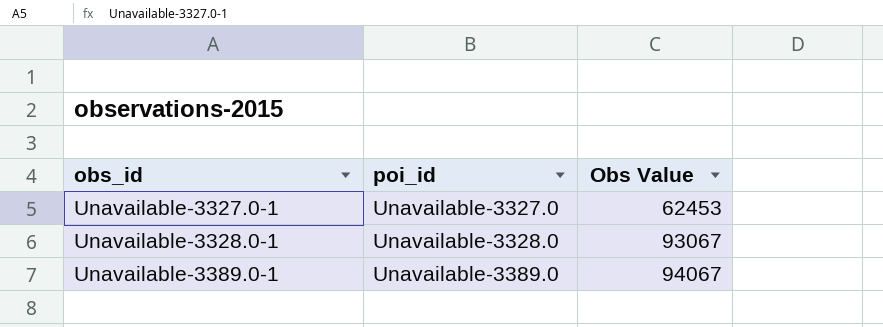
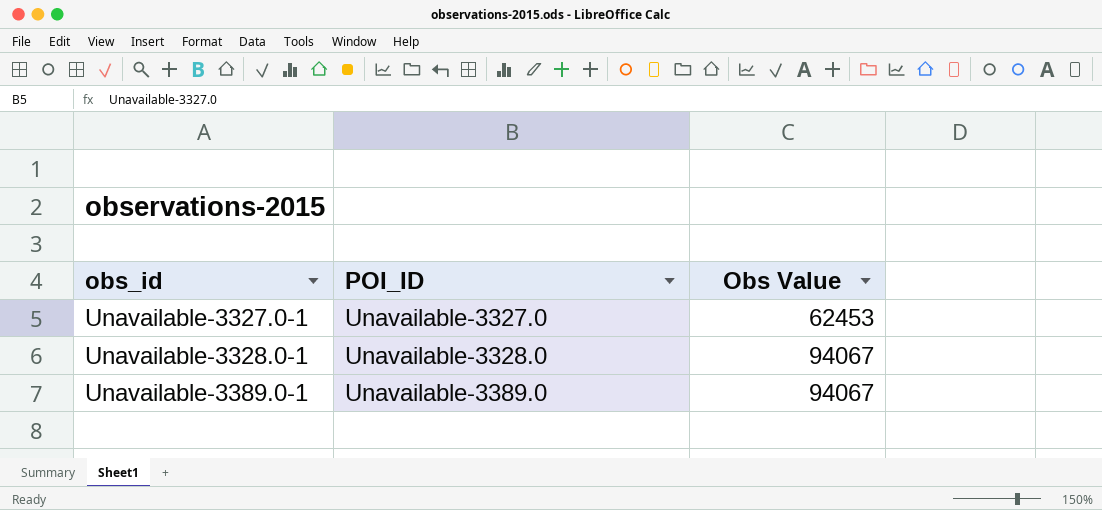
column name: poi_id -> POI_ID
Unavailable-3328.0-1 | Obs Value: 93067 -> 94067

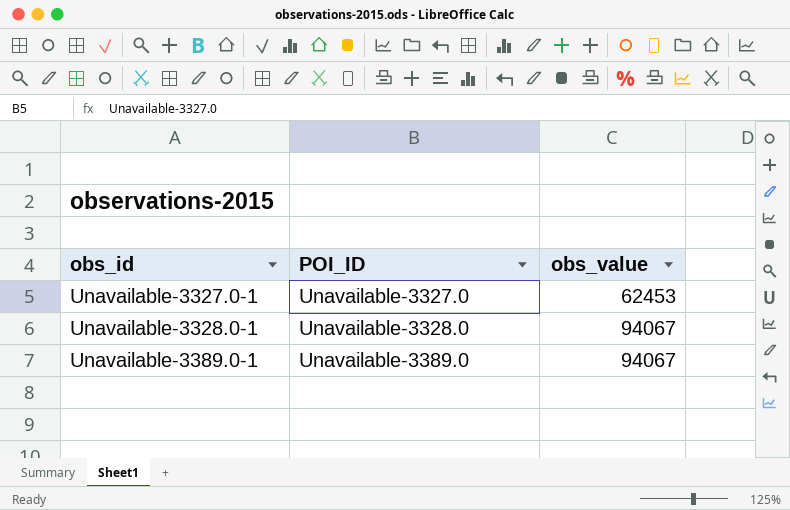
column name: Obs Value -> obs_value

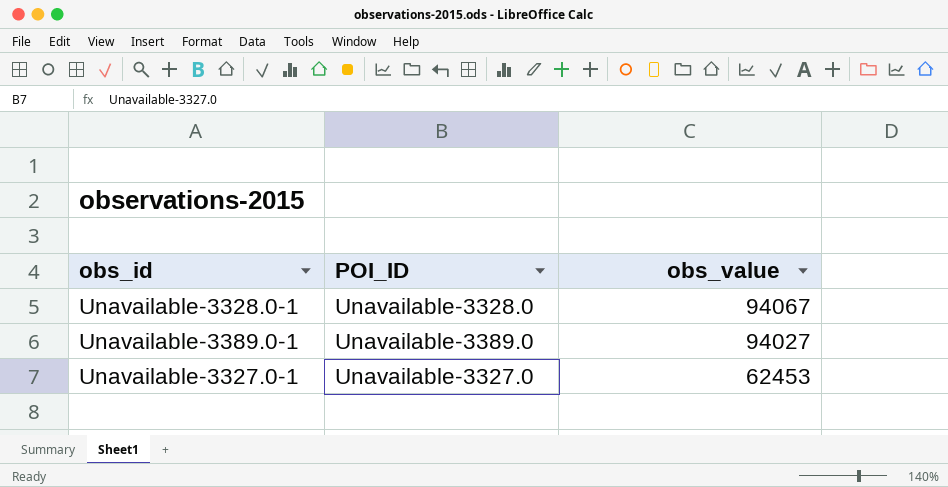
row order: obs_id ascending -> obs_value descending
Unavailable-3389.0-1 | obs_value: 94067 -> 94027

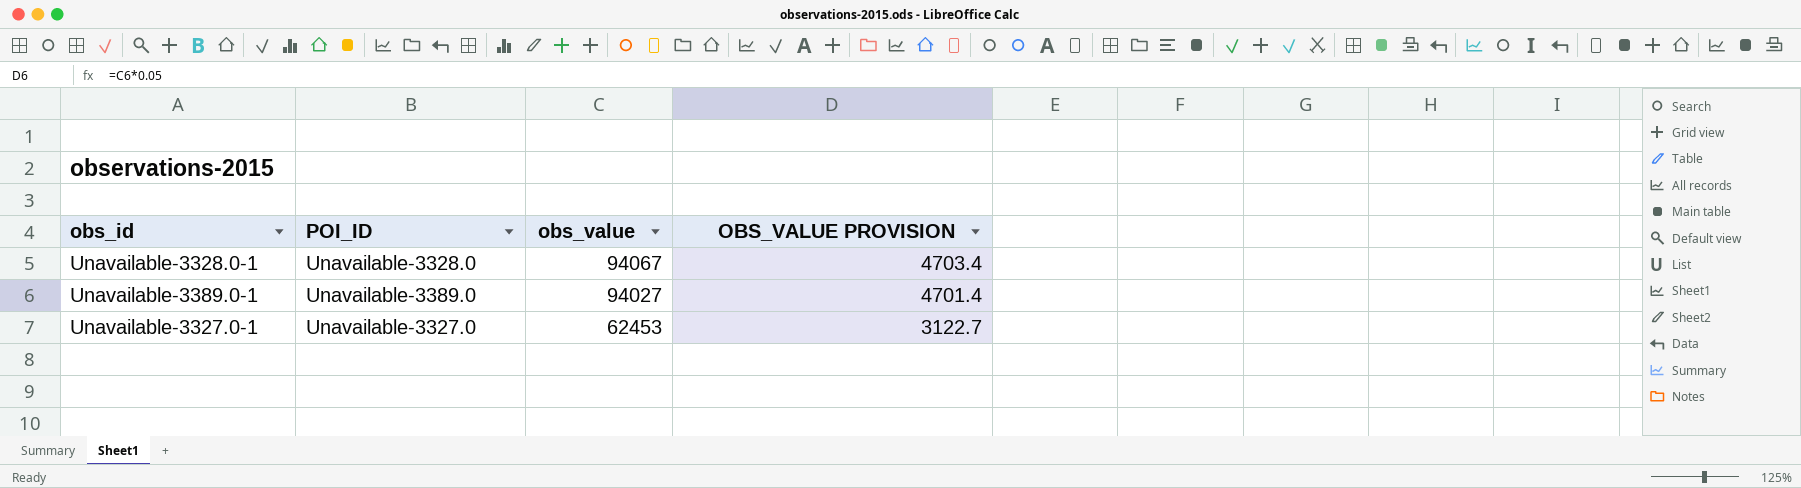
column OBS_VALUE PROVISION | formula: none -> [obs_value] * 0.05

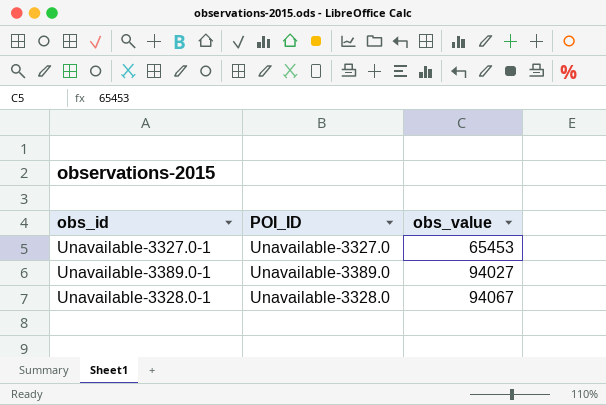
row order: obs_value descending -> obs_value ascending
column OBS_VALUE PROVISION | formula: [obs_value] * 0.05 -> none
Unavailable-3327.0-1 | obs_value: 62453 -> 65453

